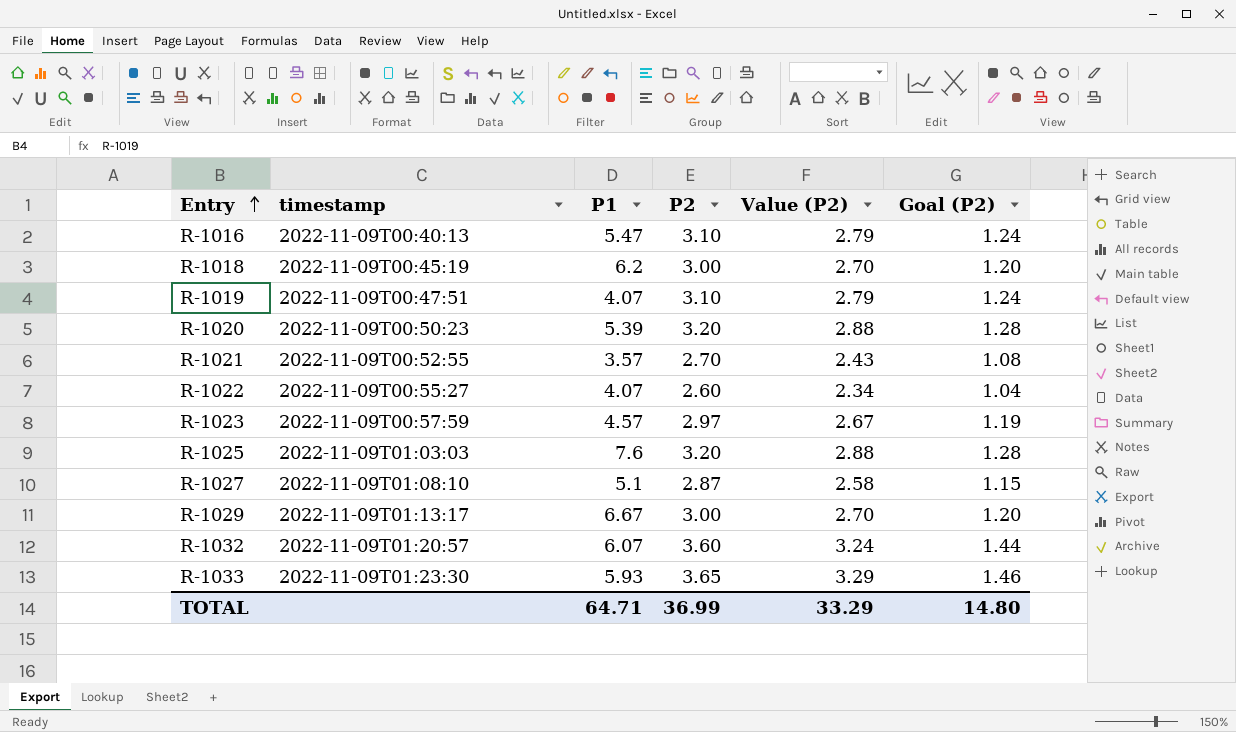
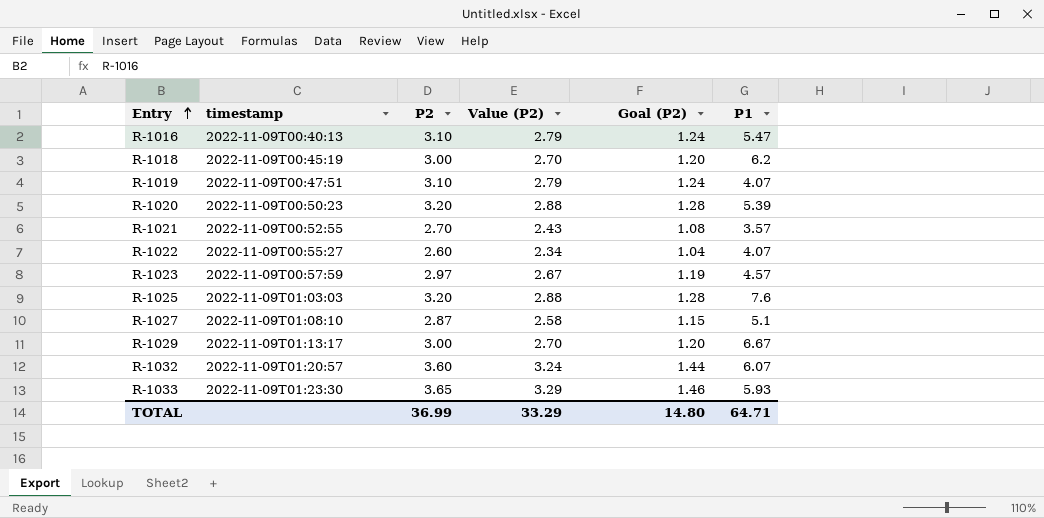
column P1 | position: 3 -> 6

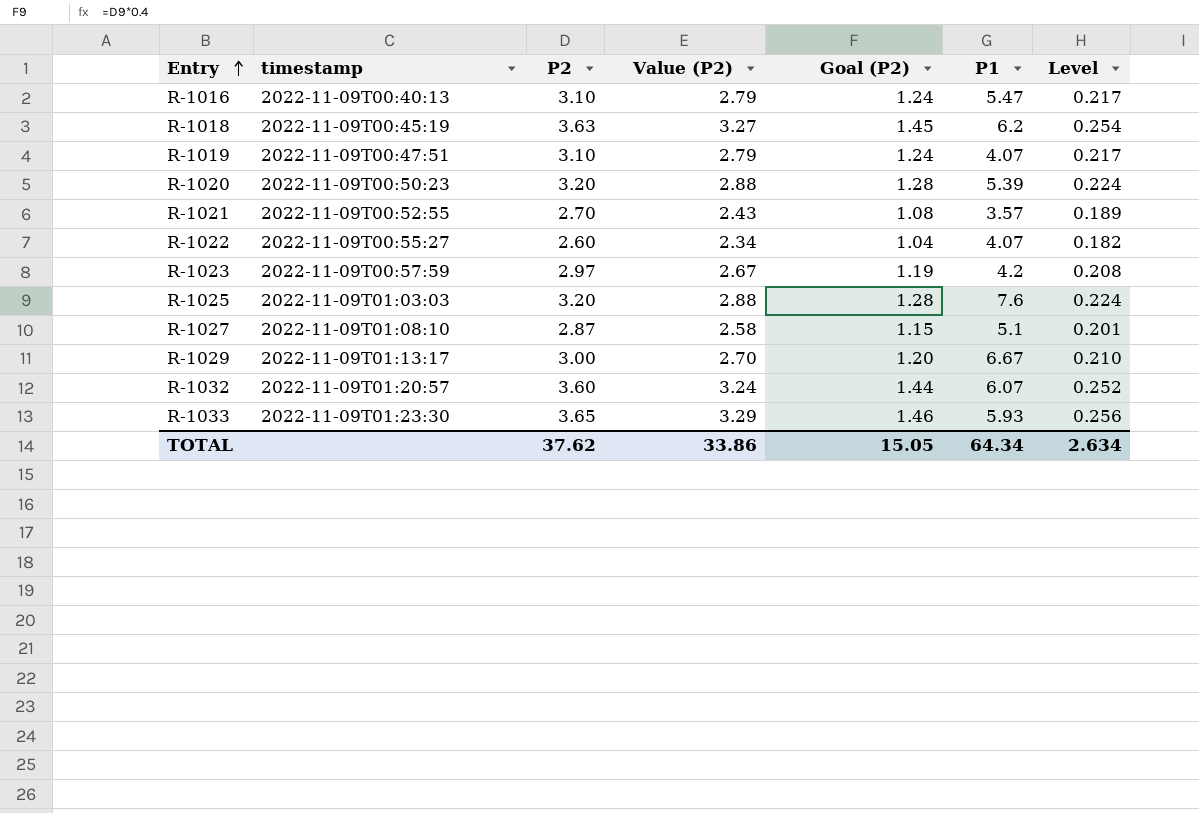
column Level | formula: none -> [P2] * 0.07
R-1018 | P2: 3.00 -> 3.63
R-1018 | Value (P2): 2.70 -> 3.27
R-1018 | Goal (P2): 1.20 -> 1.45
R-1023 | P1: 4.57 -> 4.2
TOTAL | P2: 36.99 -> 37.62
TOTAL | Value (P2): 33.29 -> 33.86
TOTAL | Goal (P2): 14.80 -> 15.05
TOTAL | P1: 64.71 -> 64.34

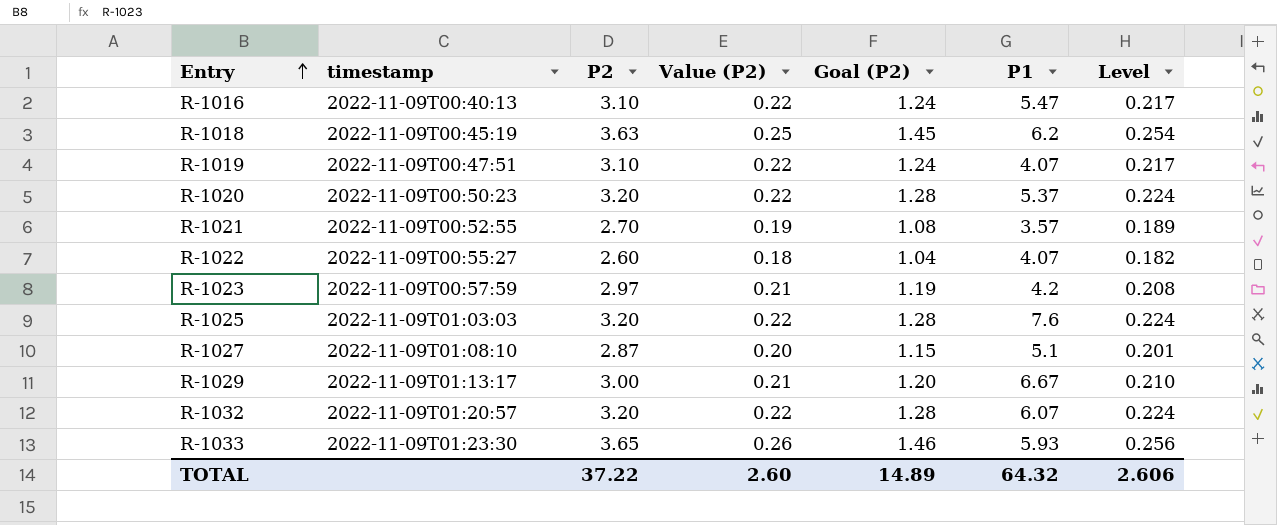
column Value (P2) | formula: [P2] * 0.9 -> [P2] * 0.07
R-1020 | P1: 5.39 -> 5.37
R-1032 | P2: 3.60 -> 3.20
R-1032 | Goal (P2): 1.44 -> 1.28
R-1032 | Level: 0.252 -> 0.224
TOTAL | P2: 37.62 -> 37.22
TOTAL | Value (P2): 33.86 -> 2.60
TOTAL | Goal (P2): 15.05 -> 14.89
TOTAL | P1: 64.34 -> 64.32
TOTAL | Level: 2.634 -> 2.606

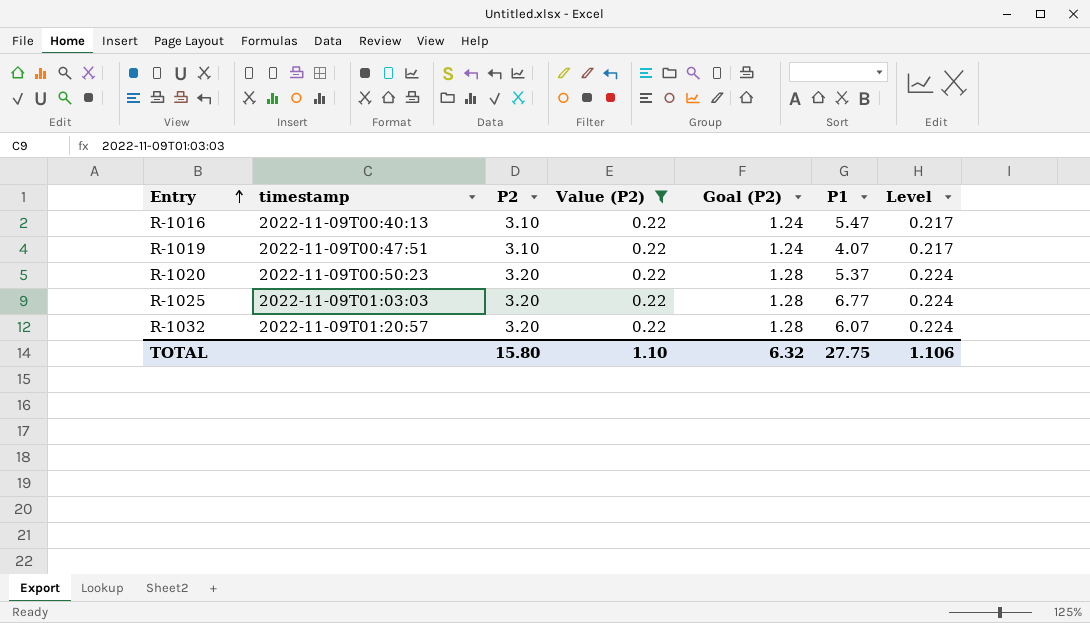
filter: none -> Value (P2) = 0.22
R-1025 | P1: 7.6 -> 6.77
TOTAL | P2: 37.22 -> 15.80
TOTAL | Value (P2): 2.60 -> 1.10
TOTAL | Goal (P2): 14.89 -> 6.32
TOTAL | P1: 64.32 -> 27.75
TOTAL | Level: 2.606 -> 1.106

